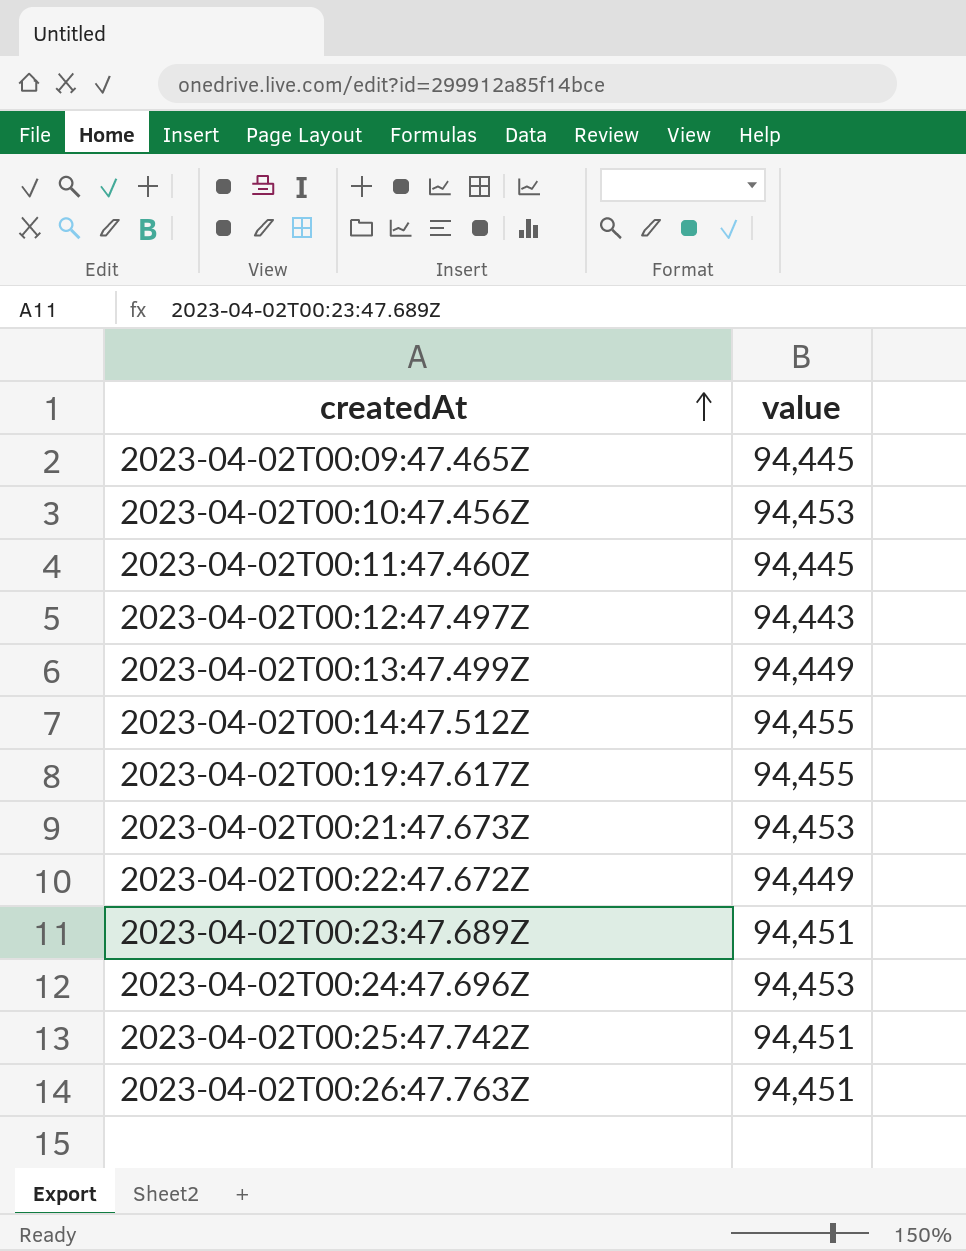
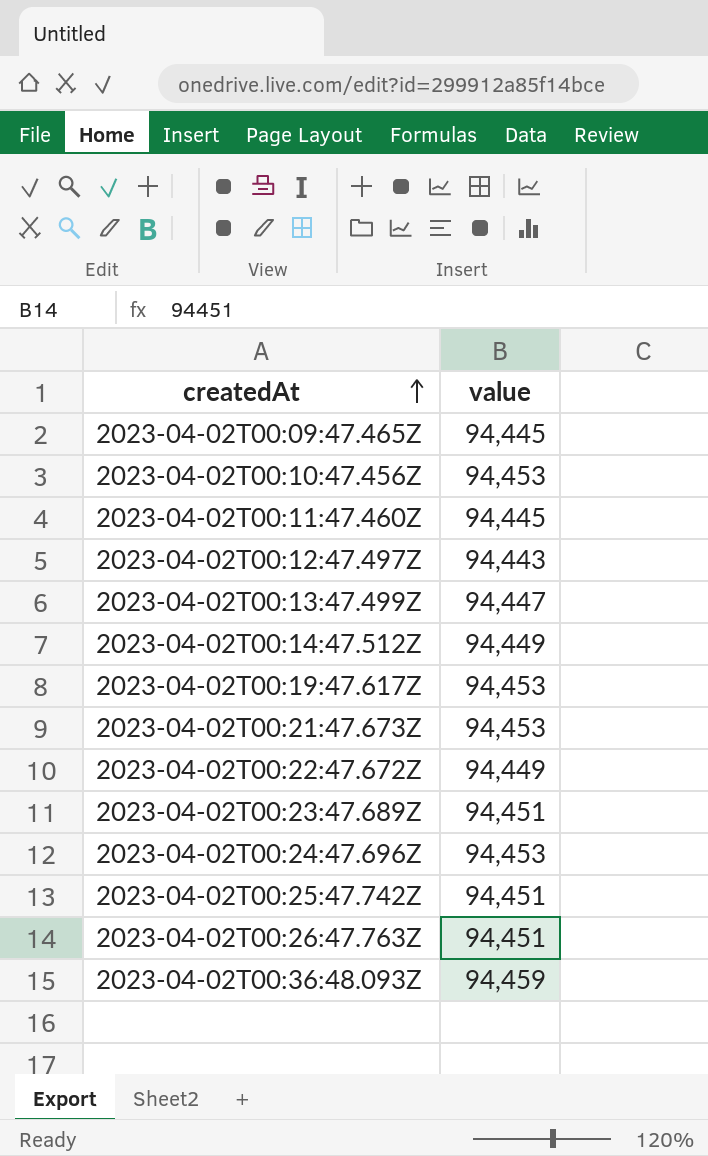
2023-04-02T00:13:47.499Z | value: 94,449 -> 94,447
2023-04-02T00:14:47.512Z | value: 94,455 -> 94,449
2023-04-02T00:19:47.617Z | value: 94,455 -> 94,453
row 2023-04-02T00:36:48.093Z: none -> 94,459

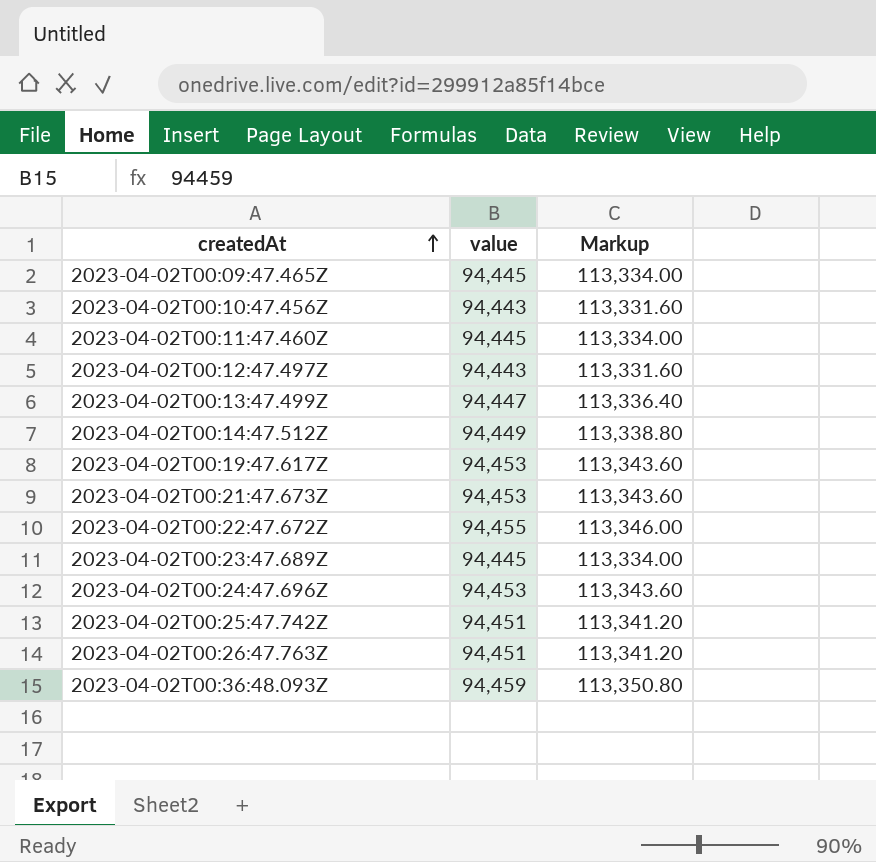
column Markup | formula: none -> [value] * 1.2
2023-04-02T00:10:47.456Z | value: 94,453 -> 94,443
2023-04-02T00:22:47.672Z | value: 94,449 -> 94,455
2023-04-02T00:23:47.689Z | value: 94,451 -> 94,445

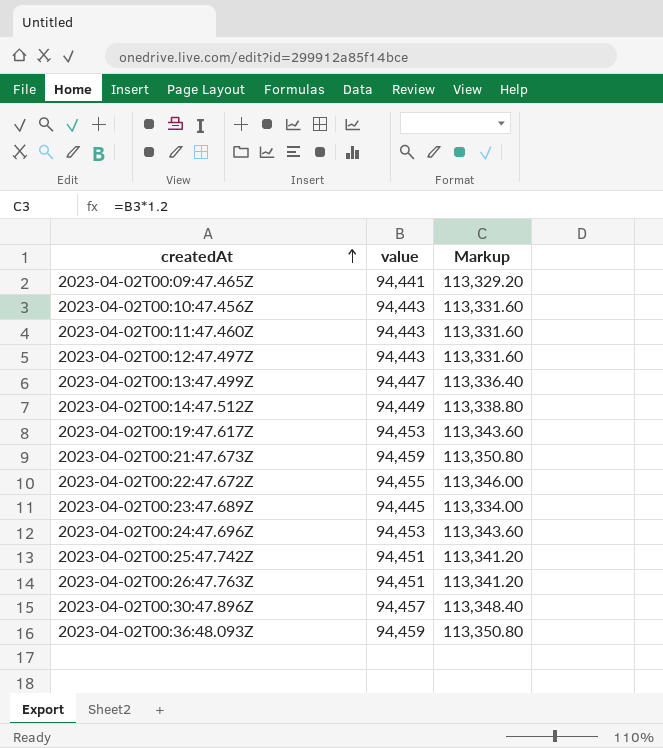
2023-04-02T00:09:47.465Z | value: 94,445 -> 94,441
2023-04-02T00:09:47.465Z | Markup: 113,334.00 -> 113,329.20
2023-04-02T00:11:47.460Z | value: 94,445 -> 94,443
2023-04-02T00:11:47.460Z | Markup: 113,334.00 -> 113,331.60
2023-04-02T00:21:47.673Z | value: 94,453 -> 94,459
2023-04-02T00:21:47.673Z | Markup: 113,343.60 -> 113,350.80
row 2023-04-02T00:30:47.896Z: none -> 94,457 | 113,348.40

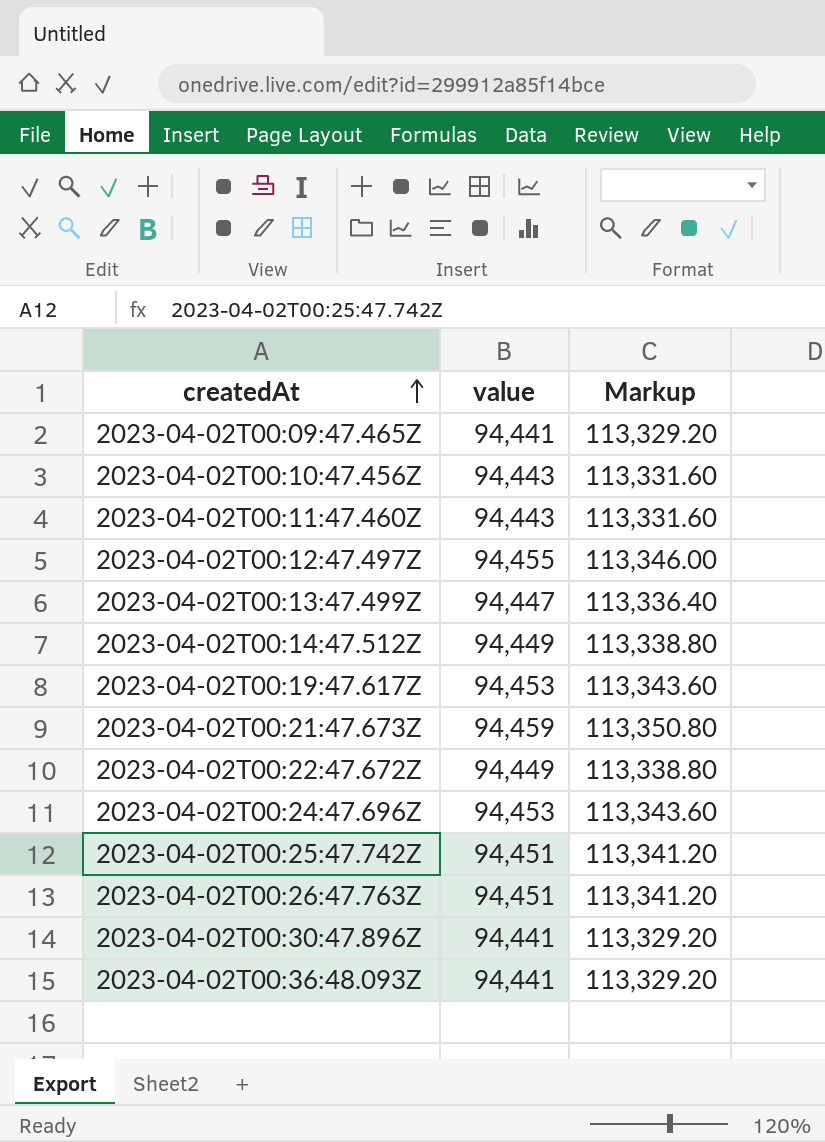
row 2023-04-02T00:23:47.689Z: 94,445 | 113,334.00 -> none
2023-04-02T00:12:47.497Z | value: 94,443 -> 94,455
2023-04-02T00:12:47.497Z | Markup: 113,331.60 -> 113,346.00
2023-04-02T00:22:47.672Z | value: 94,455 -> 94,449
2023-04-02T00:22:47.672Z | Markup: 113,346.00 -> 113,338.80
2023-04-02T00:30:47.896Z | value: 94,457 -> 94,441
2023-04-02T00:30:47.896Z | Markup: 113,348.40 -> 113,329.20
2023-04-02T00:36:48.093Z | value: 94,459 -> 94,441
2023-04-02T00:36:48.093Z | Markup: 113,350.80 -> 113,329.20

